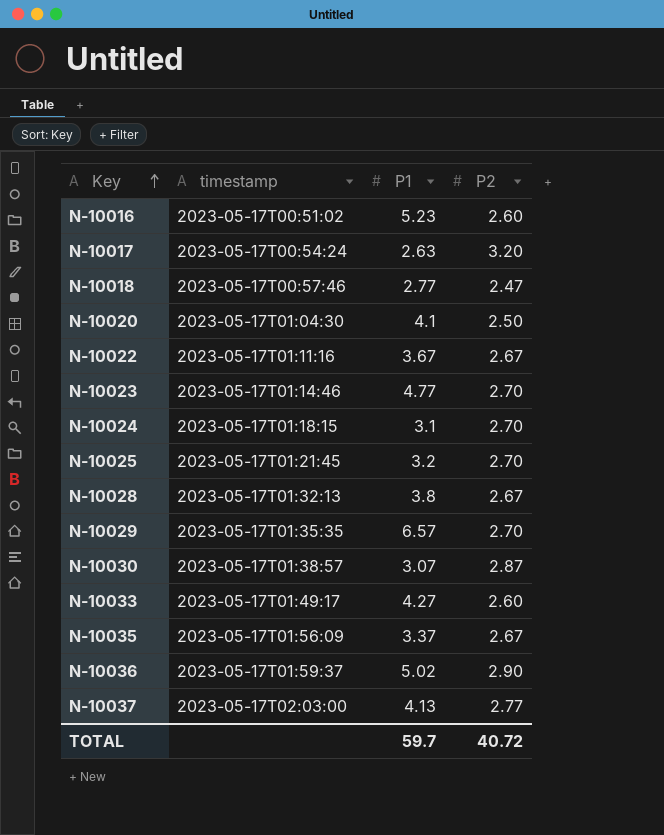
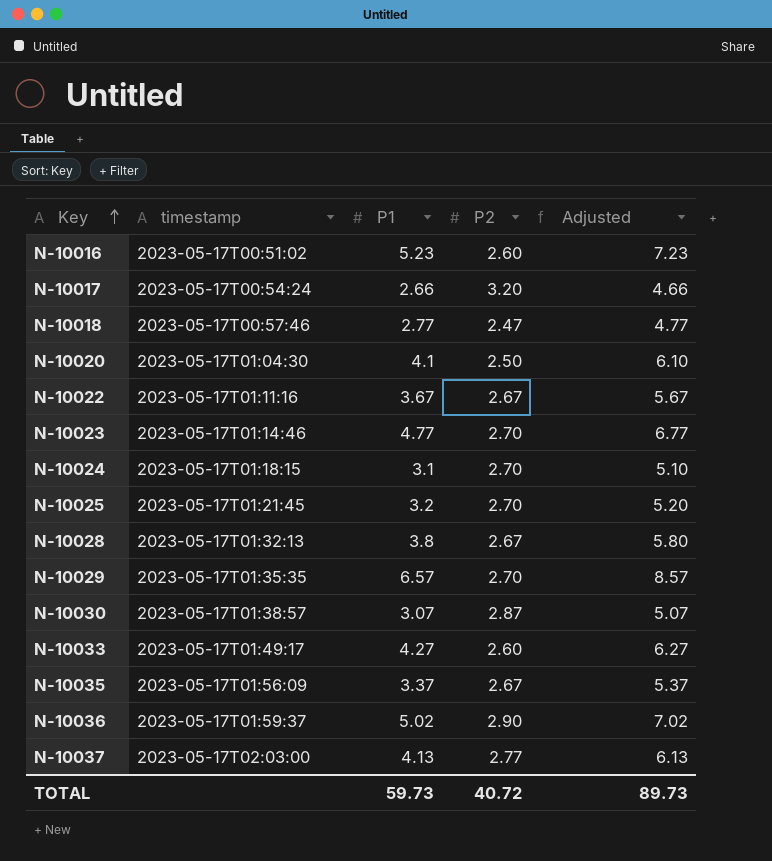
column Adjusted | formula: none -> [P1] + 2
N-10017 | P1: 2.63 -> 2.66
TOTAL | P1: 59.7 -> 59.73

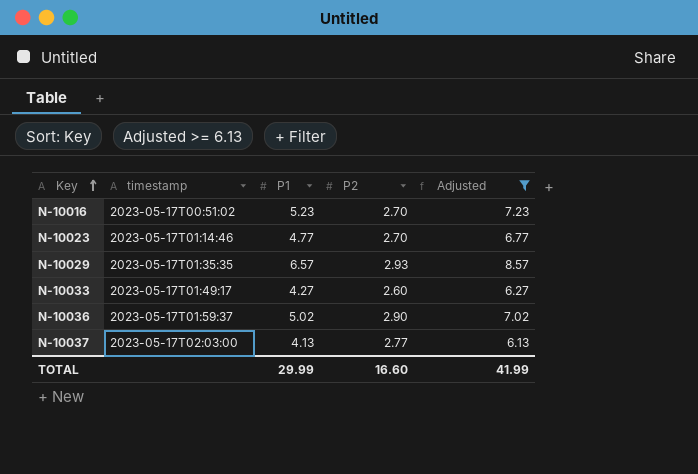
filter: none -> Adjusted >= 6.13
N-10016 | P2: 2.60 -> 2.70
N-10029 | P2: 2.70 -> 2.93
TOTAL | P1: 59.73 -> 29.99
TOTAL | P2: 40.72 -> 16.60
TOTAL | Adjusted: 89.73 -> 41.99

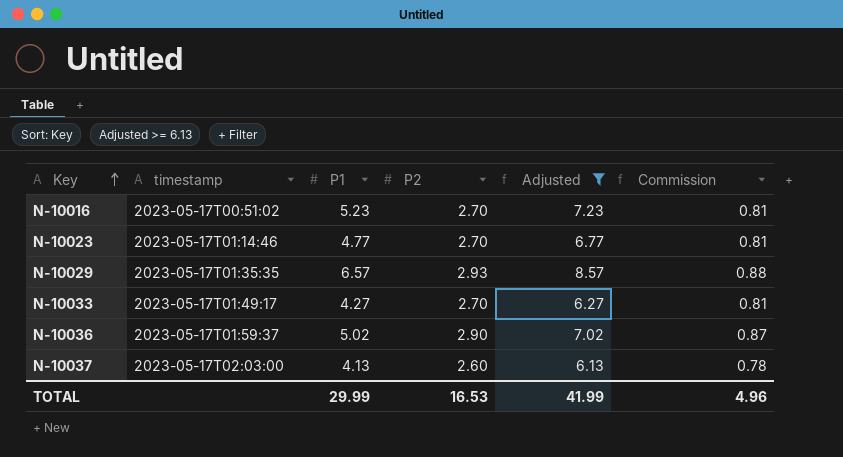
column Commission | formula: none -> [P2] * 0.3
N-10033 | P2: 2.60 -> 2.70
N-10037 | P2: 2.77 -> 2.60
TOTAL | P2: 16.60 -> 16.53

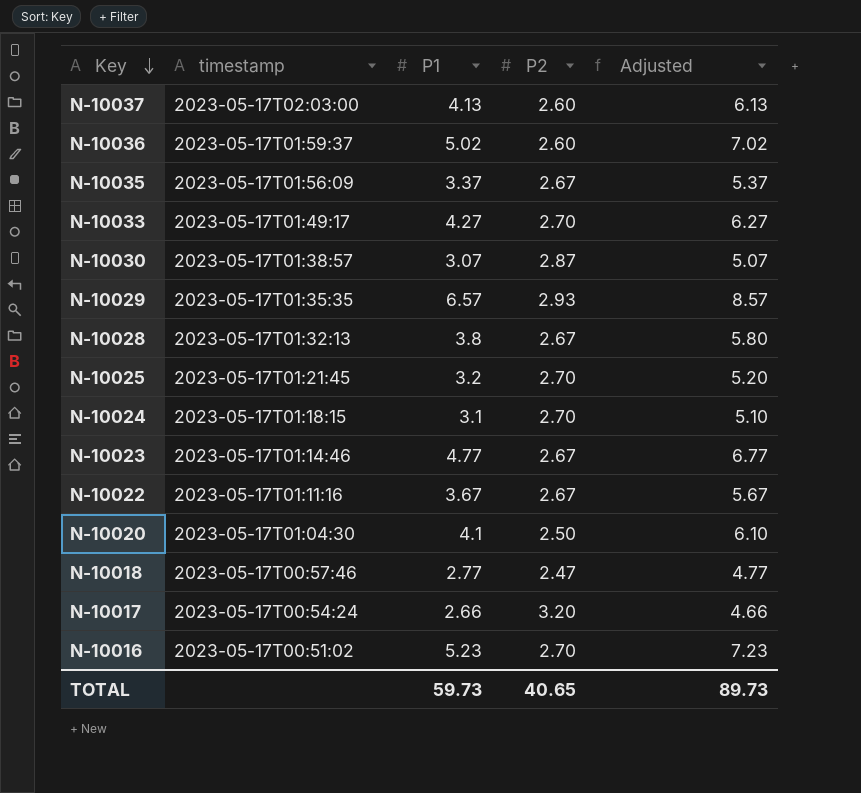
filter: Adjusted >= 6.13 -> none
row order: Key ascending -> Key descending
column Commission | formula: [P2] * 0.3 -> none
N-10036 | P2: 2.90 -> 2.60
N-10023 | P2: 2.70 -> 2.67
TOTAL | P1: 29.99 -> 59.73
TOTAL | P2: 16.53 -> 40.65
TOTAL | Adjusted: 41.99 -> 89.73

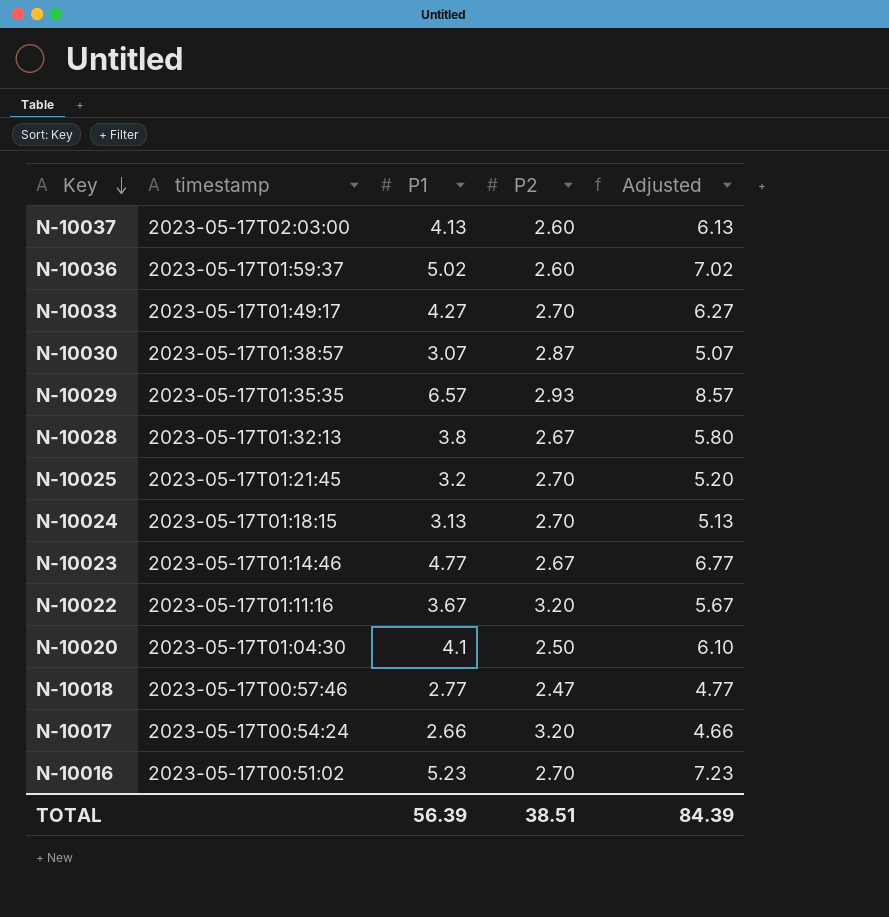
row N-10035: 2023-05-17T01:56:09 | 3.37 | 2.67 | 5.37 -> none
N-10024 | P1: 3.1 -> 3.13
N-10024 | Adjusted: 5.10 -> 5.13
N-10022 | P2: 2.67 -> 3.20
TOTAL | P1: 59.73 -> 56.39
TOTAL | P2: 40.65 -> 38.51
TOTAL | Adjusted: 89.73 -> 84.39

